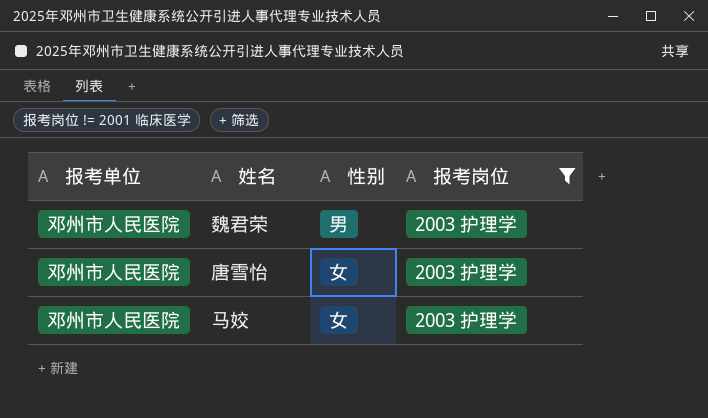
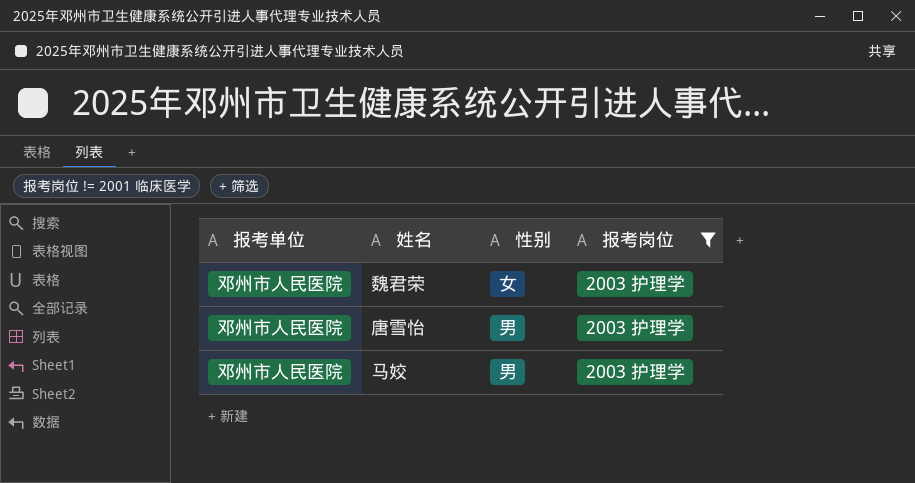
魏君荣 | 性别: 男 -> 女
唐雪怡 | 性别: 女 -> 男
马姣 | 性别: 女 -> 男

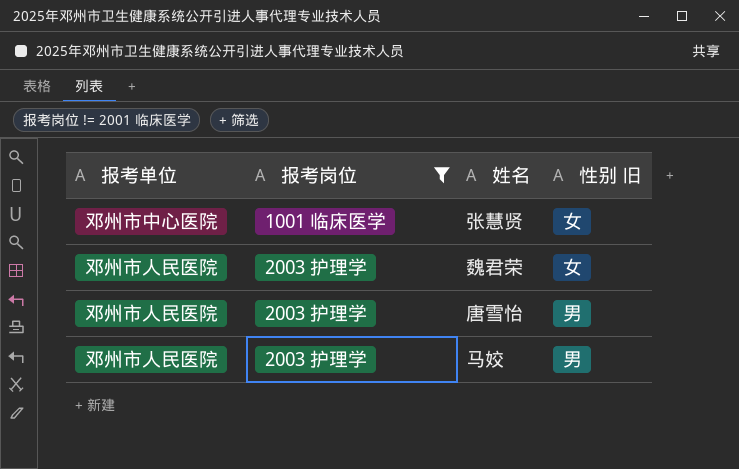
column 报考岗位 | position: 4 -> 2
column name: 性别 -> 性别 旧
row 张慧贤: none -> 邓州市中心医院 | 1001 临床医学 | 女

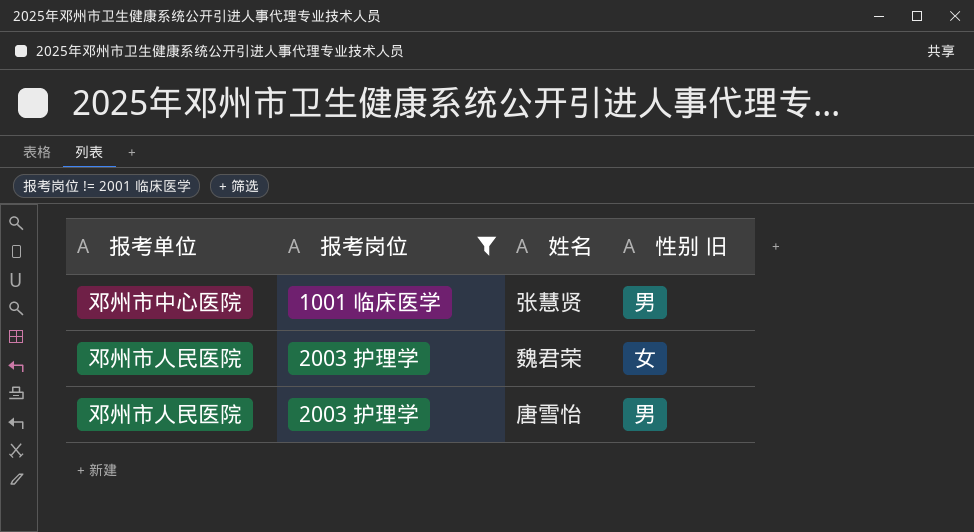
row 马姣: 邓州市人民医院 | 2003 护理学 | 男 -> none
张慧贤 | 性别 旧: 女 -> 男

